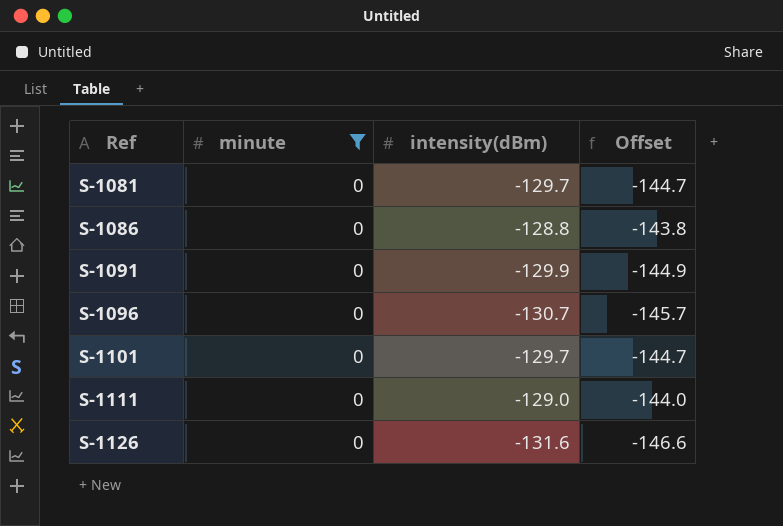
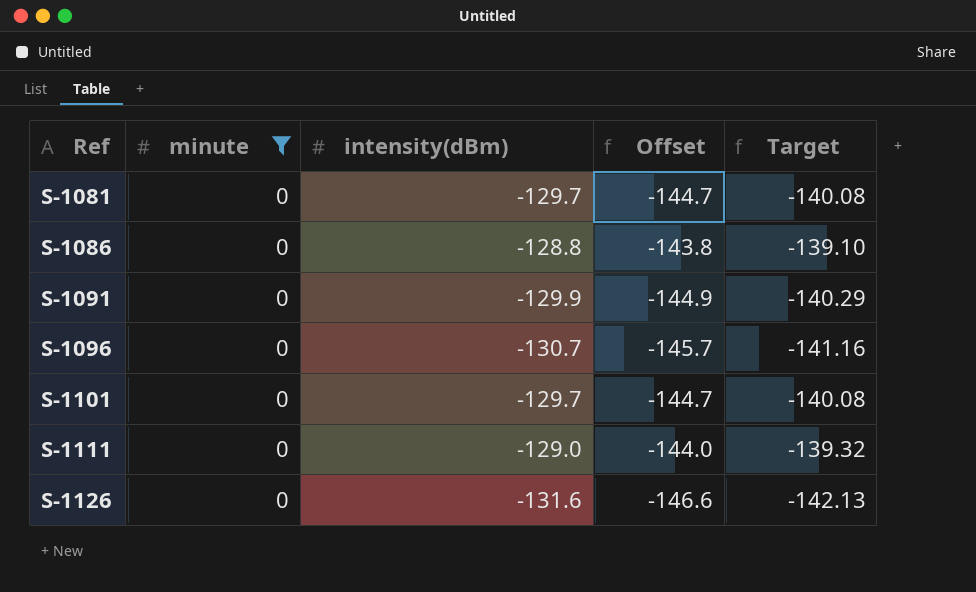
column Target | formula: none -> [intensity(dBm)] * 1.08

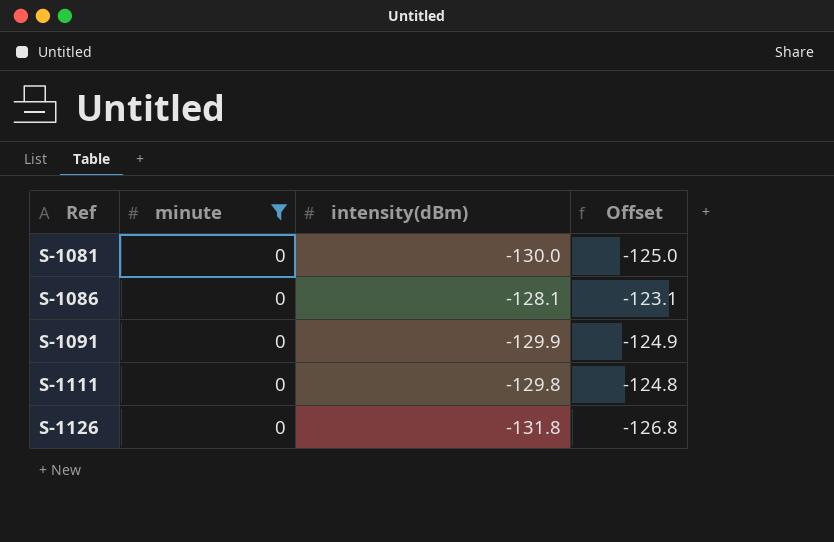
column Target | formula: [intensity(dBm)] * 1.08 -> none
column Offset | formula: [intensity(dBm)] - 15 -> [intensity(dBm)] + 5
row S-1096: 0 | -130.7 | -145.7 | -141.16 -> none
row S-1101: 0 | -129.7 | -144.7 | -140.08 -> none
S-1081 | intensity(dBm): -129.7 -> -130.0
S-1086 | intensity(dBm): -128.8 -> -128.1
S-1111 | intensity(dBm): -129.0 -> -129.8
S-1126 | intensity(dBm): -131.6 -> -131.8

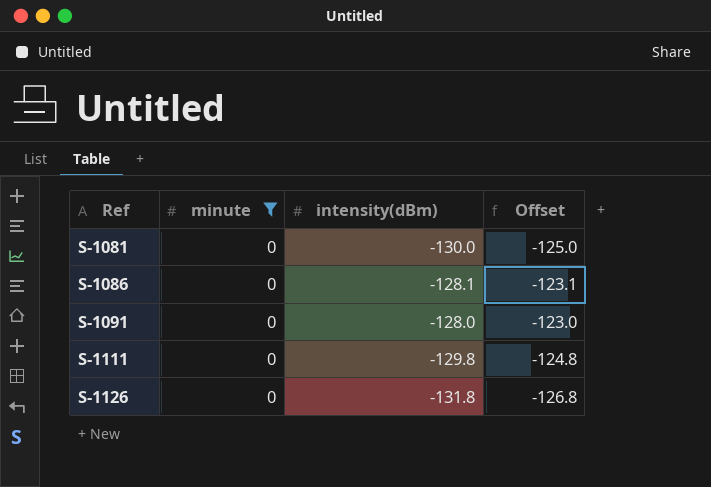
S-1091 | intensity(dBm): -129.9 -> -128.0
S-1091 | Offset: -124.9 -> -123.0

